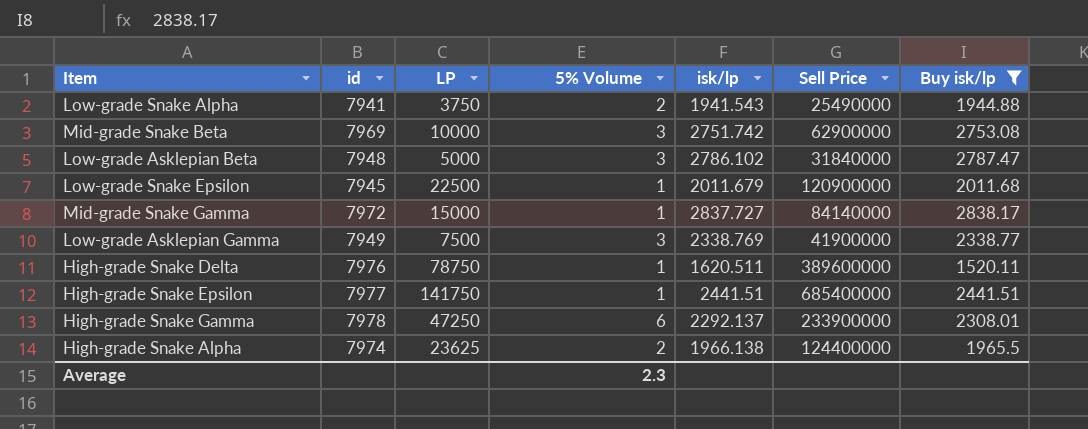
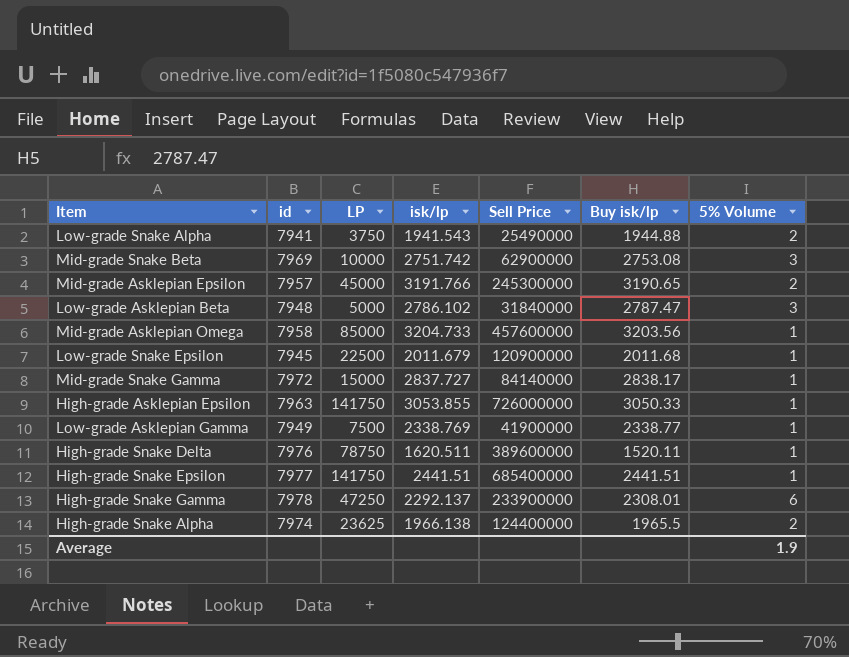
filter: Buy isk/lp <= 2838.17 -> none
column 5% Volume | position: 4 -> 7
Low-grade Asklepian Gamma | 5% Volume: 3 -> 1
Average | 5% Volume: 2.3 -> 1.9

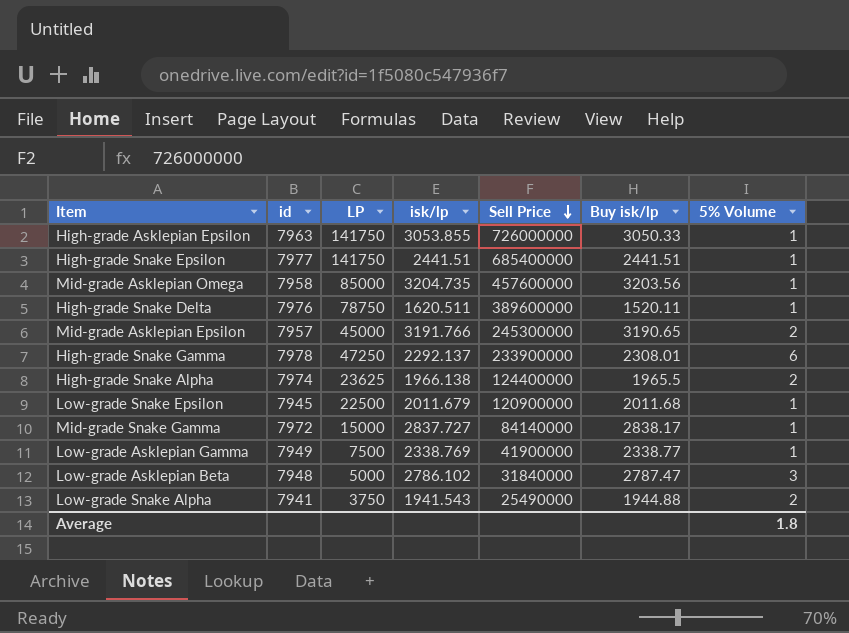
row order: none -> Sell Price descending
row Mid-grade Snake Beta: 7969 | 10000 | 2751.742 | 62900000 | 2753.08 | 3 -> none
Mid-grade Asklepian Omega | isk/lp: 3204.733 -> 3204.735
Average | 5% Volume: 1.9 -> 1.8

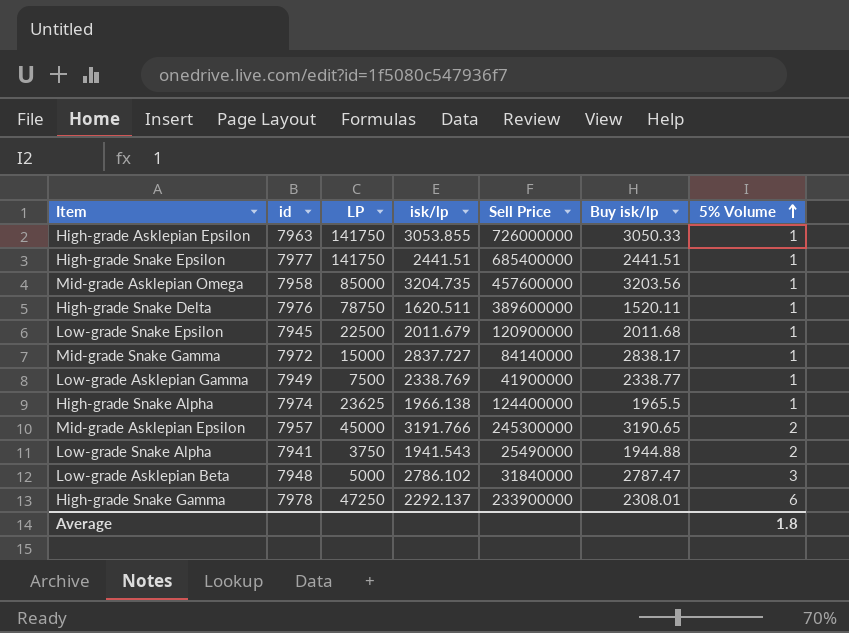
row order: Sell Price descending -> 5% Volume ascending
High-grade Snake Alpha | 5% Volume: 2 -> 1

